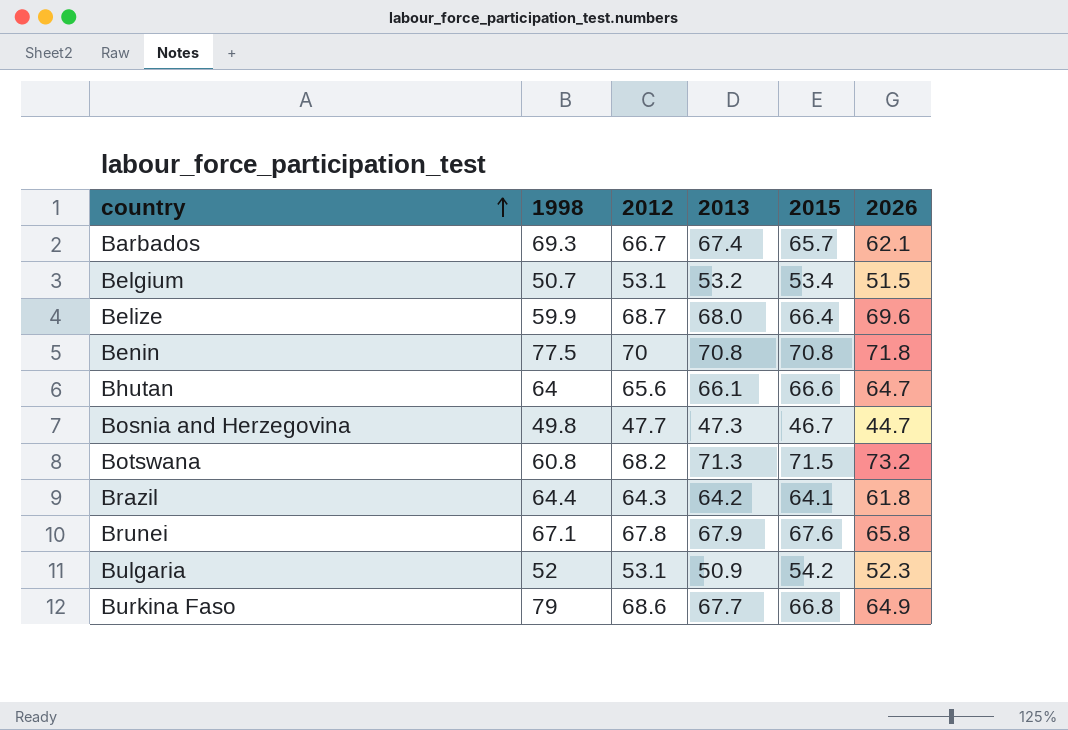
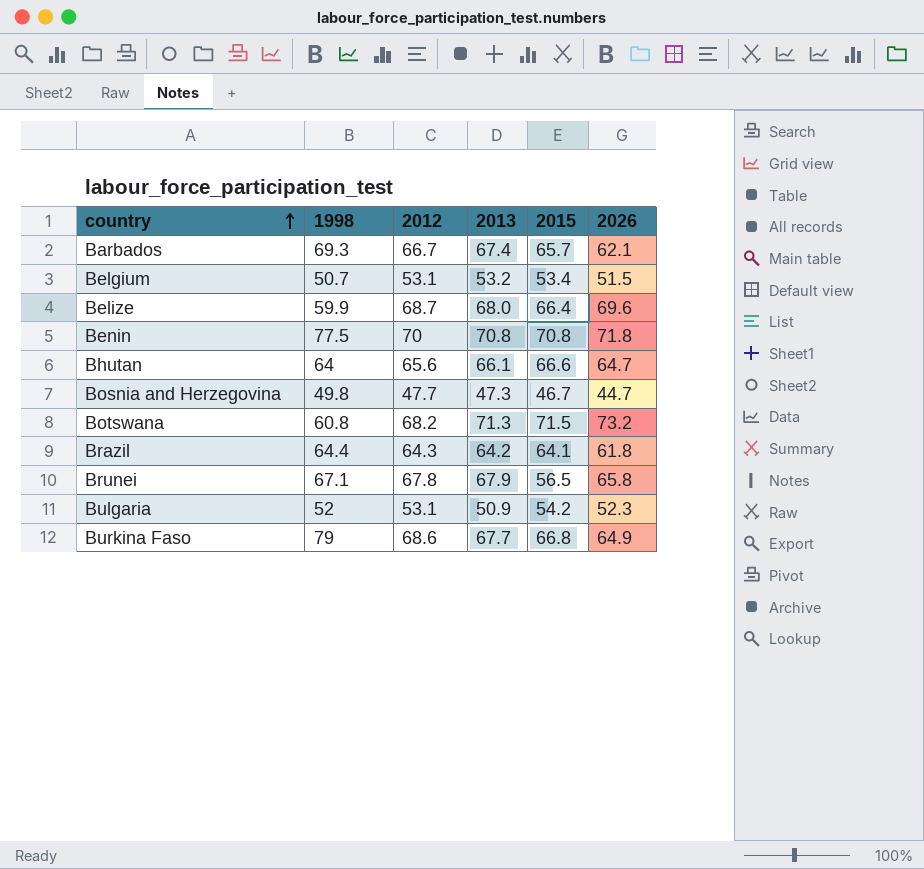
Brunei | 2015: 67.6 -> 56.5

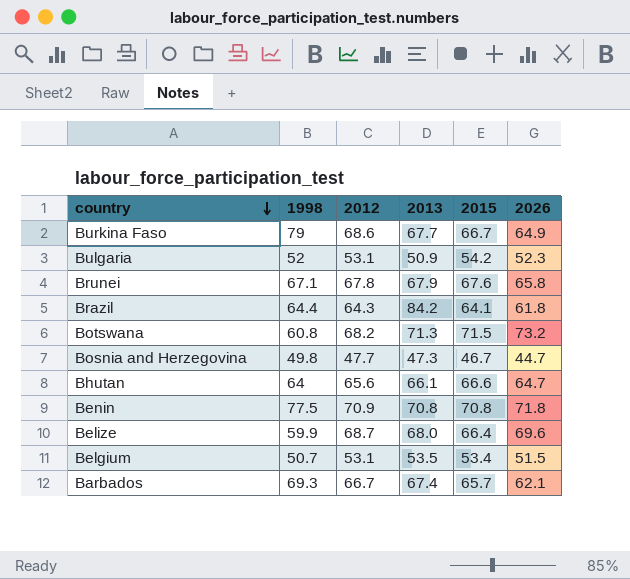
row order: country ascending -> country descending
Burkina Faso | 2015: 66.8 -> 66.7
Brunei | 2015: 56.5 -> 67.6
Brazil | 2013: 64.2 -> 84.2
Benin | 2012: 70 -> 70.9
Belgium | 2013: 53.2 -> 53.5

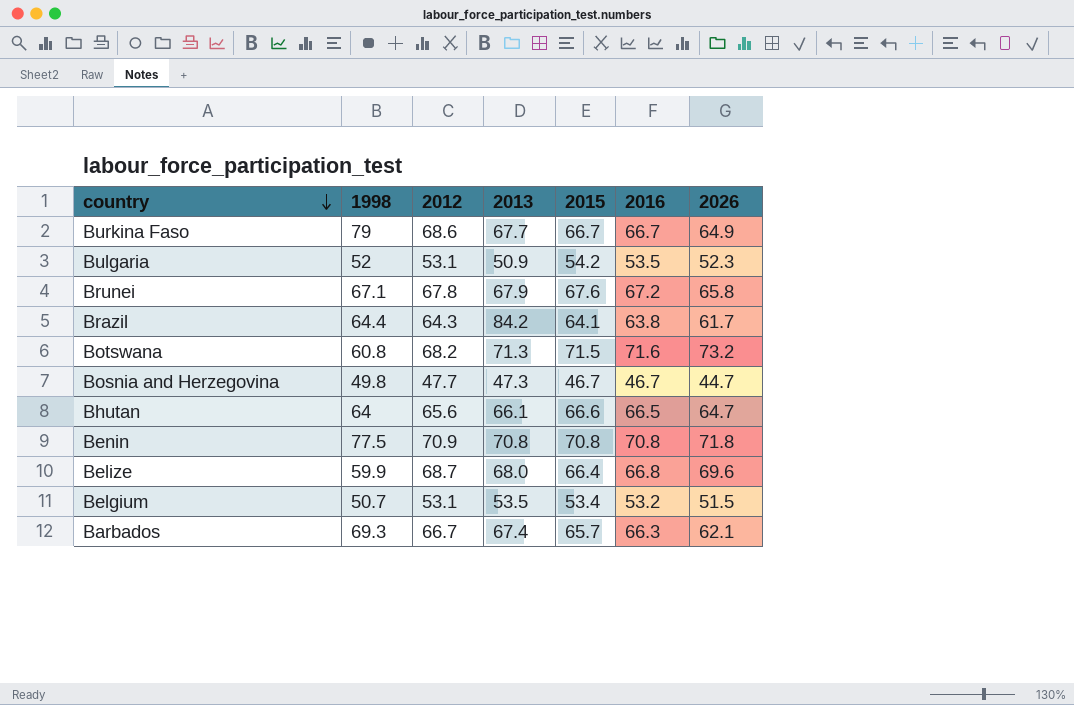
column 2016 | position: none -> 6
Brazil | 2026: 61.8 -> 61.7

